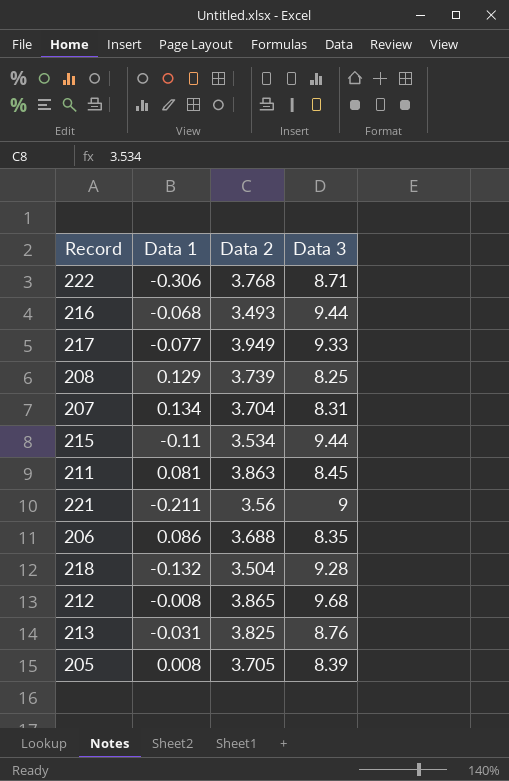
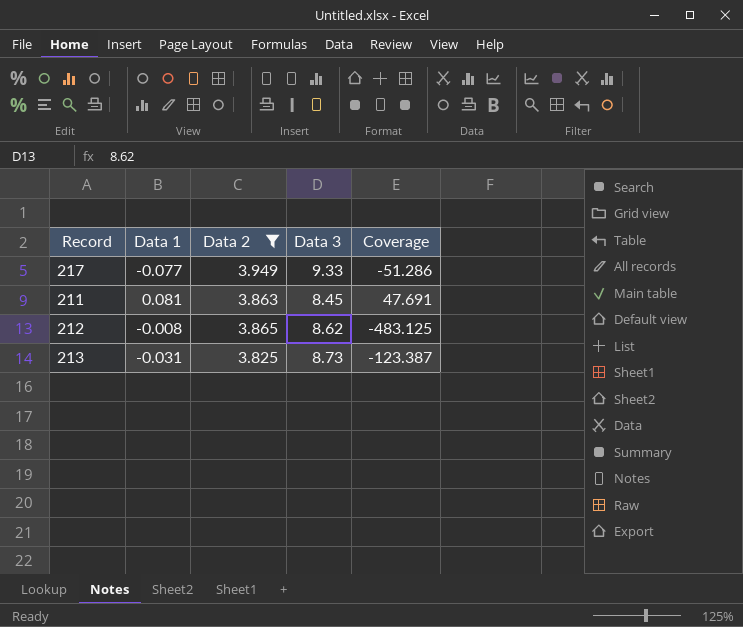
filter: none -> Data 2 >= 3.825
column Coverage | formula: none -> [Data 2] / [Data 1]
212 | Data 3: 9.68 -> 8.62
213 | Data 3: 8.76 -> 8.73

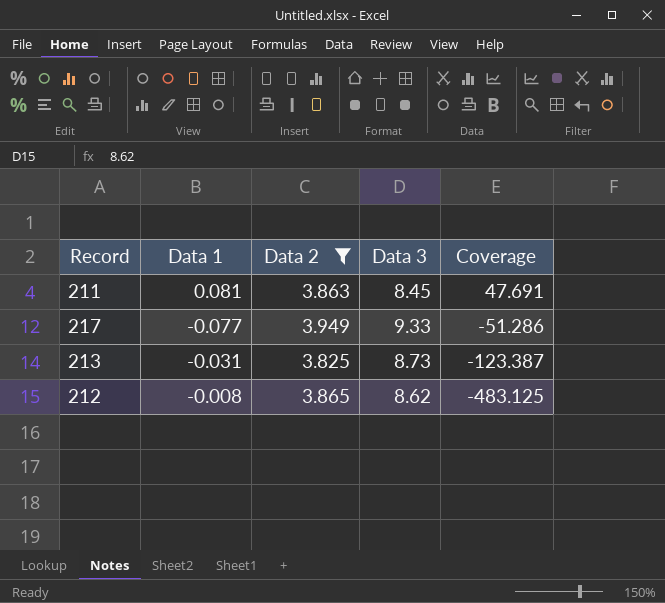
row order: none -> Coverage descending

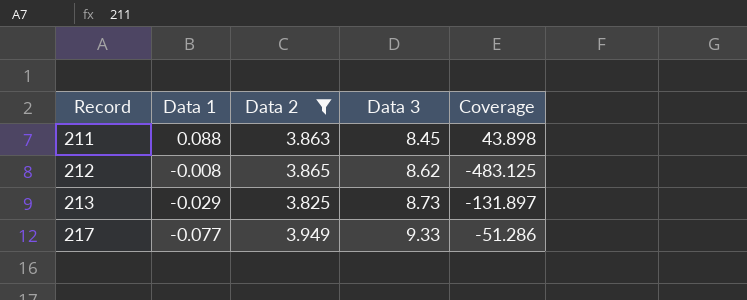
row order: Coverage descending -> Record ascending
211 | Data 1: 0.081 -> 0.088
211 | Coverage: 47.691 -> 43.898
213 | Data 1: -0.031 -> -0.029
213 | Coverage: -123.387 -> -131.897

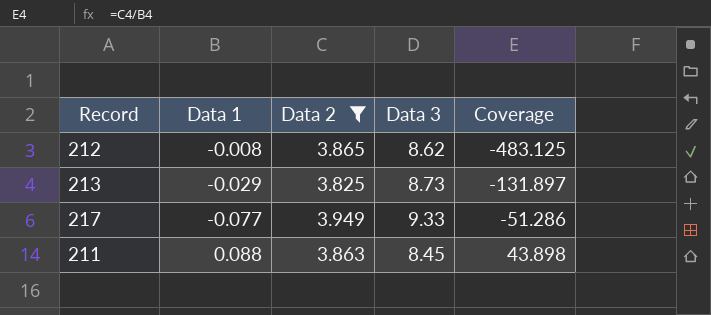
row order: Record ascending -> Coverage ascending

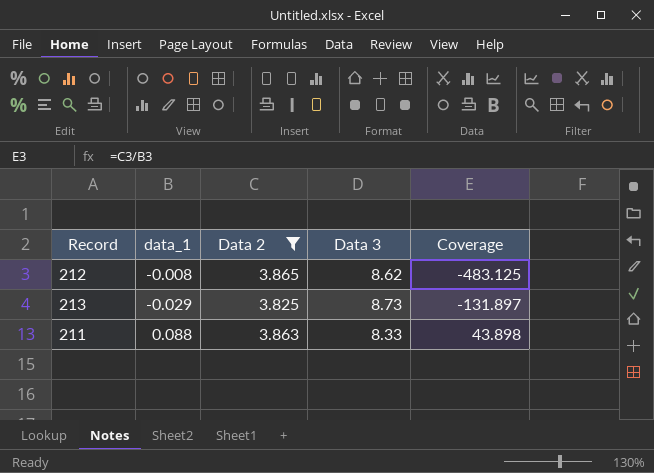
column name: Data 1 -> data_1
row 217: -0.077 | 3.949 | 9.33 | -51.286 -> none
211 | Data 3: 8.45 -> 8.33

